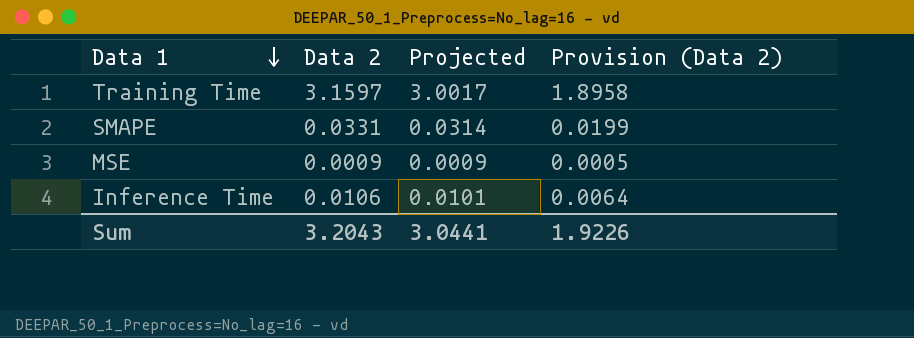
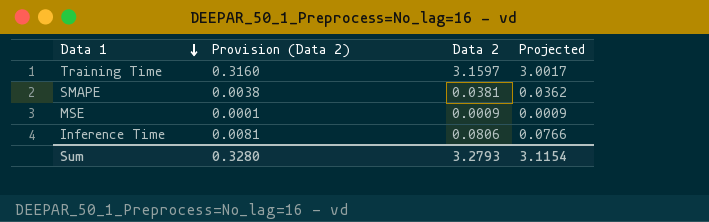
column Provision (Data 2) | formula: [Data 2] * 0.6 -> [Data 2] * 0.1
column Provision (Data 2) | position: 4 -> 2
SMAPE | Data 2: 0.0331 -> 0.0381
SMAPE | Projected: 0.0314 -> 0.0362
Inference Time | Data 2: 0.0106 -> 0.0806
Inference Time | Projected: 0.0101 -> 0.0766
Sum | Provision (Data 2): 1.9226 -> 0.3280
Sum | Data 2: 3.2043 -> 3.2793
Sum | Projected: 3.0441 -> 3.1154

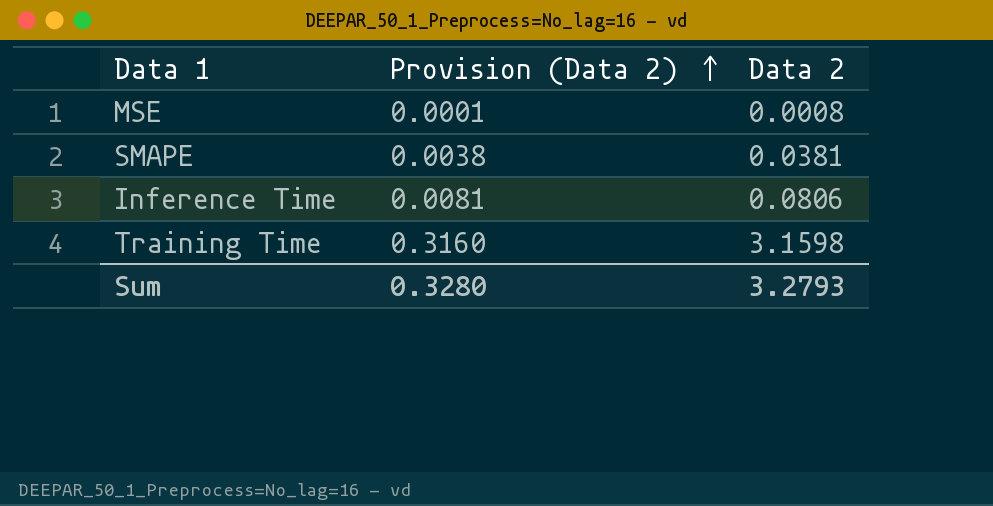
row order: Data 1 descending -> Provision (Data 2) ascending
column Projected | formula: [Data 2] * 0.95 -> none
MSE | Data 2: 0.0009 -> 0.0008
Training Time | Data 2: 3.1597 -> 3.1598

